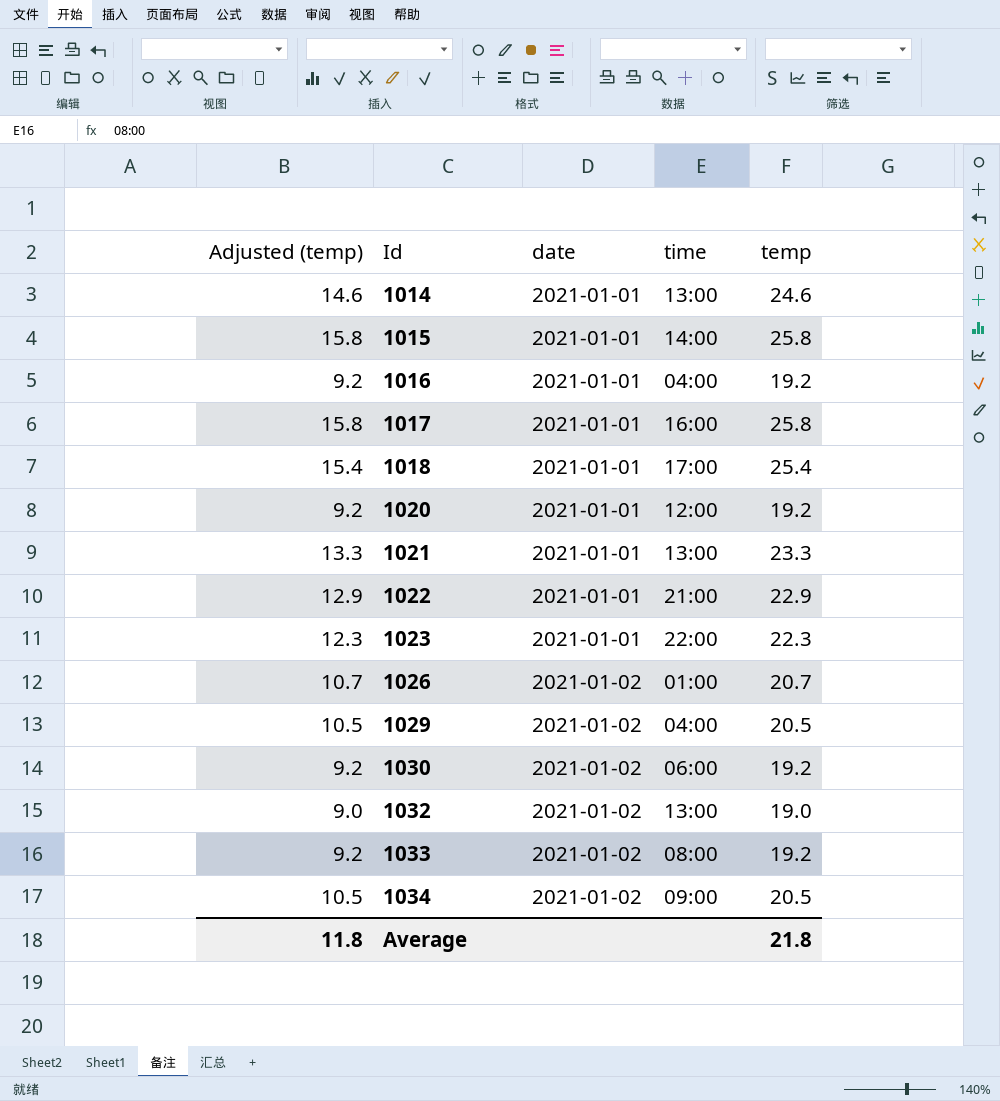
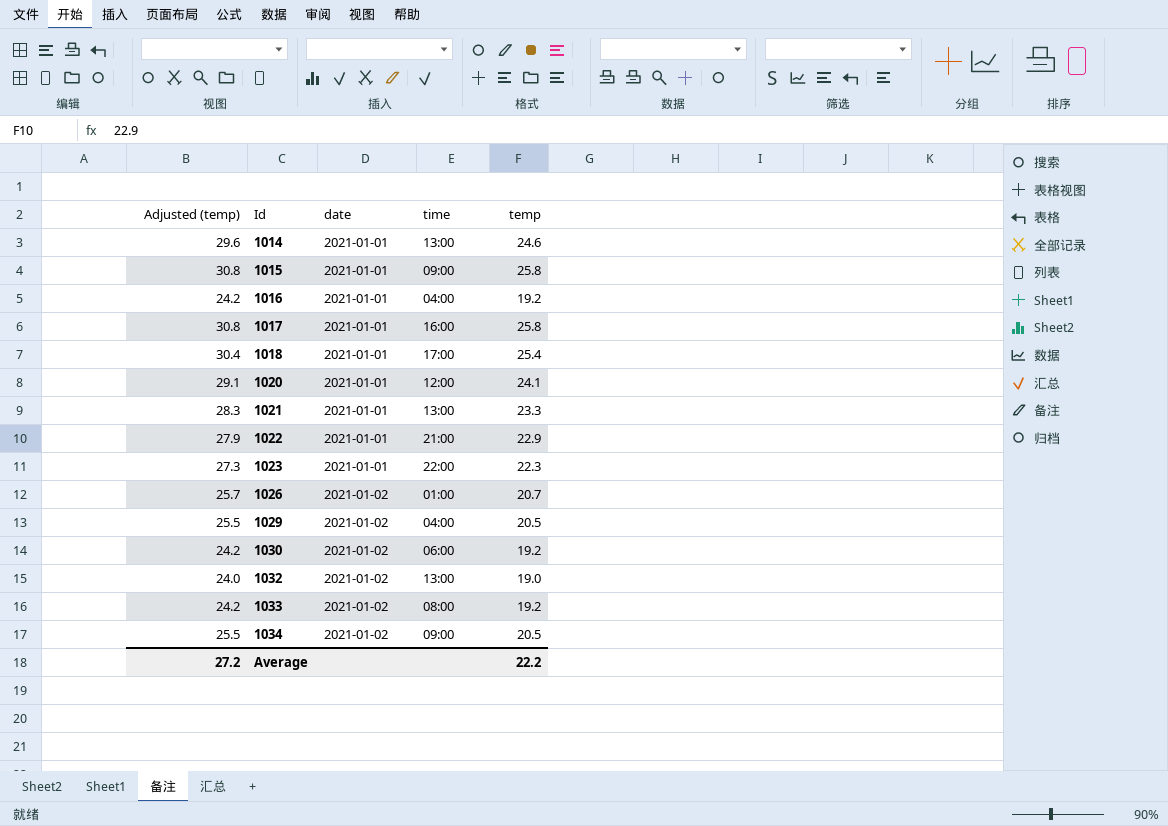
column Adjusted (temp) | formula: [temp] - 10 -> [temp] + 5
1015 | time: 14:00 -> 09:00
1020 | temp: 19.2 -> 24.1
Average | Adjusted (temp): 11.8 -> 27.2
Average | temp: 21.8 -> 22.2

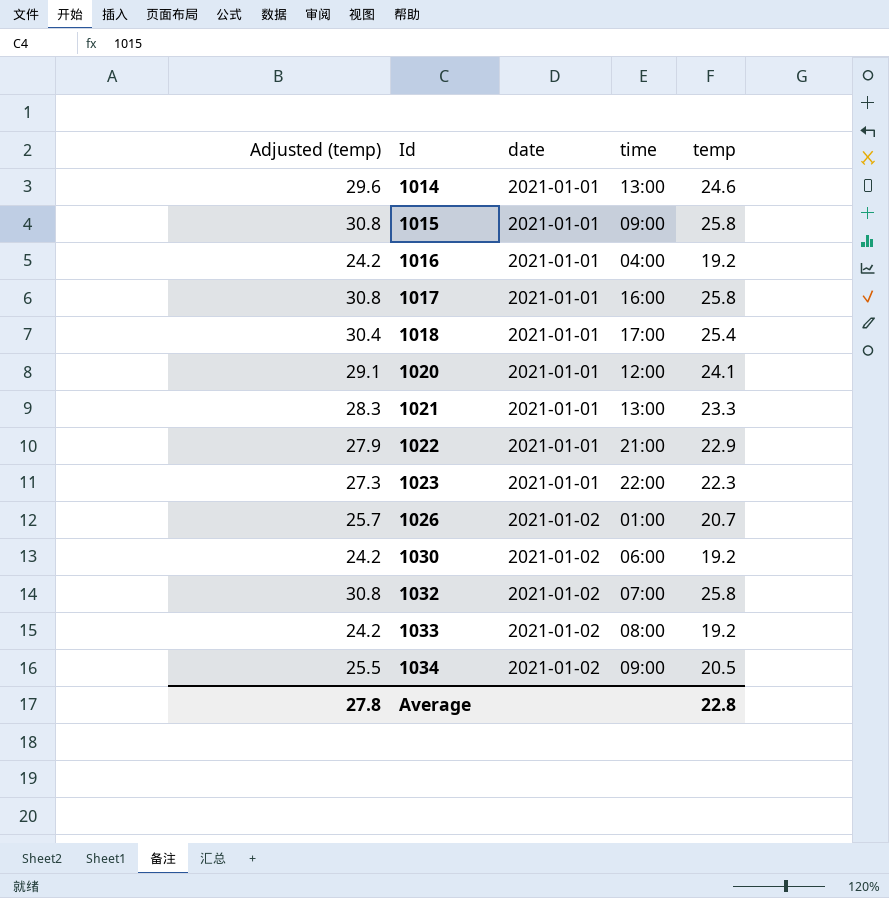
row 1029: 25.5 | 2021-01-02 | 04:00 | 20.5 -> none
1032 | Adjusted (temp): 24.0 -> 30.8
1032 | time: 13:00 -> 07:00
1032 | temp: 19.0 -> 25.8
Average | Adjusted (temp): 27.2 -> 27.8
Average | temp: 22.2 -> 22.8

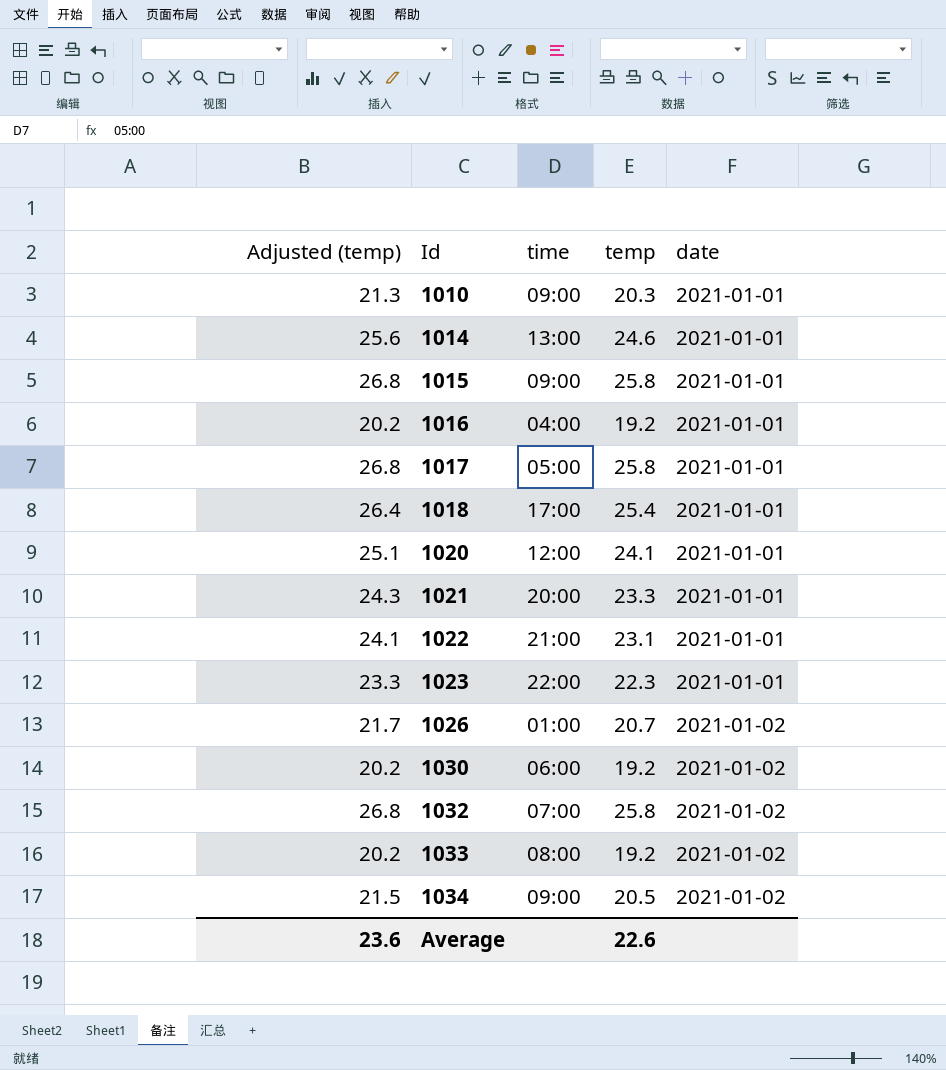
column Adjusted (temp) | formula: [temp] + 5 -> [temp] + 1
column date | position: 3 -> 5
row 1010: none -> 21.3 | 09:00 | 20.3 | 2021-01-01
1017 | time: 16:00 -> 05:00
1021 | time: 13:00 -> 20:00
1022 | temp: 22.9 -> 23.1
Average | Adjusted (temp): 27.8 -> 23.6
Average | temp: 22.8 -> 22.6

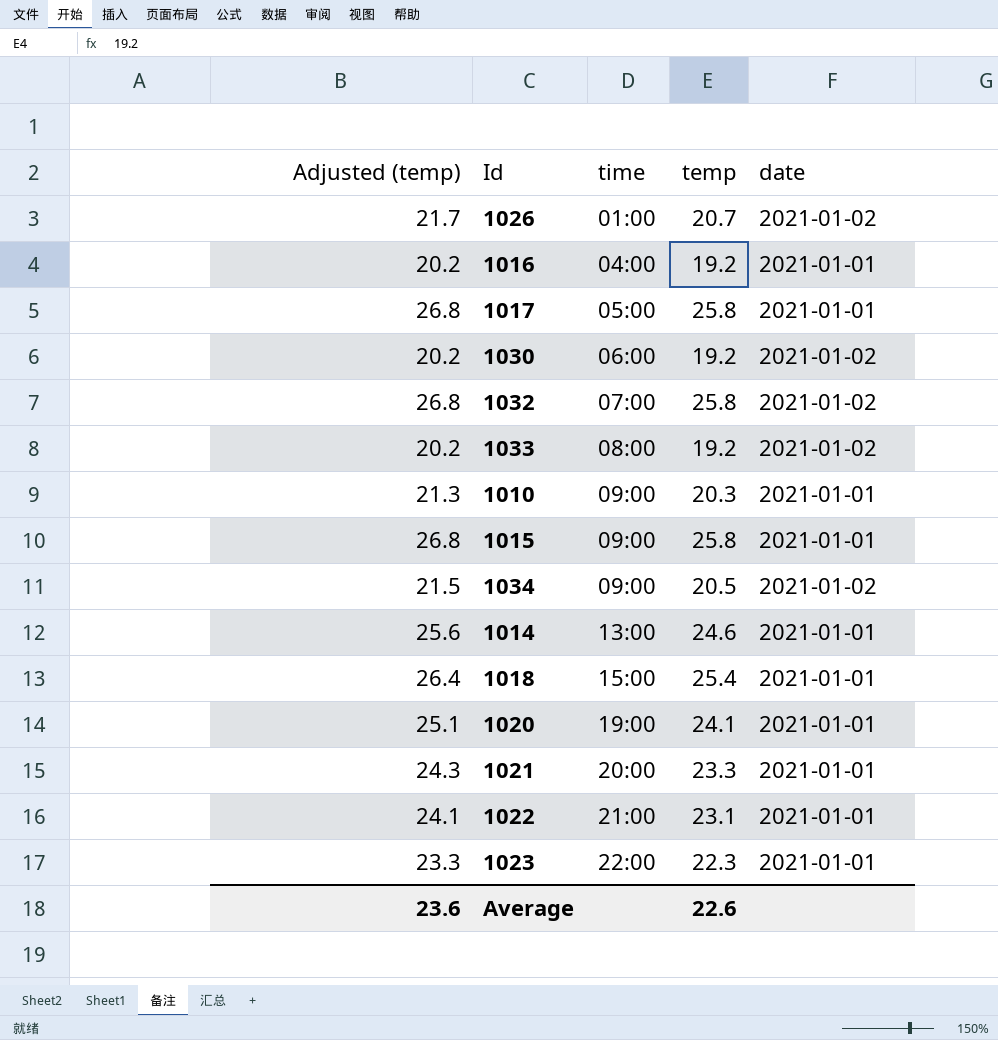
row order: Id ascending -> time ascending
1018 | time: 17:00 -> 15:00
1020 | time: 12:00 -> 19:00

